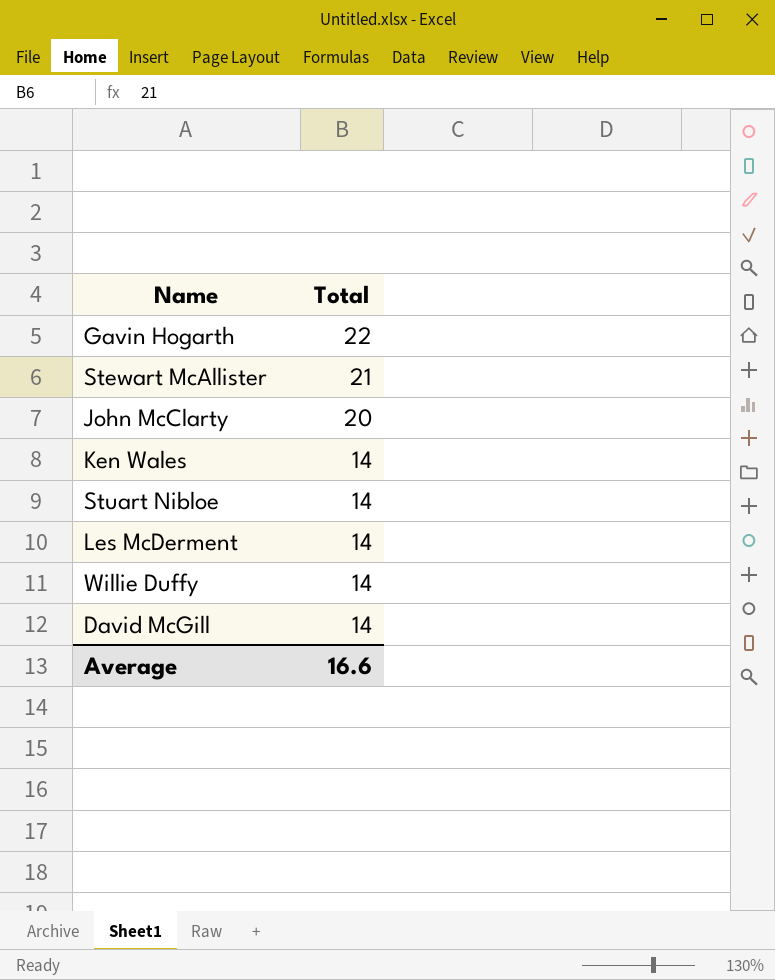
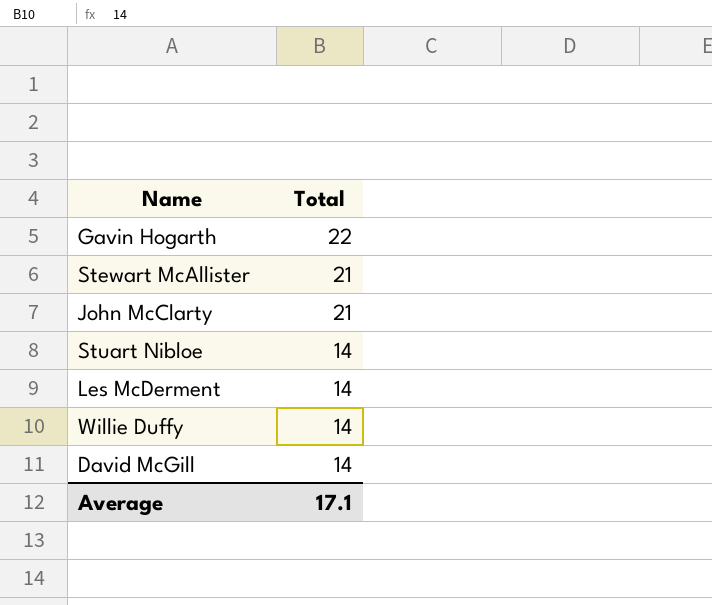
row Ken Wales: 14 -> none
John McClarty | Total: 20 -> 21
Average | Total: 16.6 -> 17.1

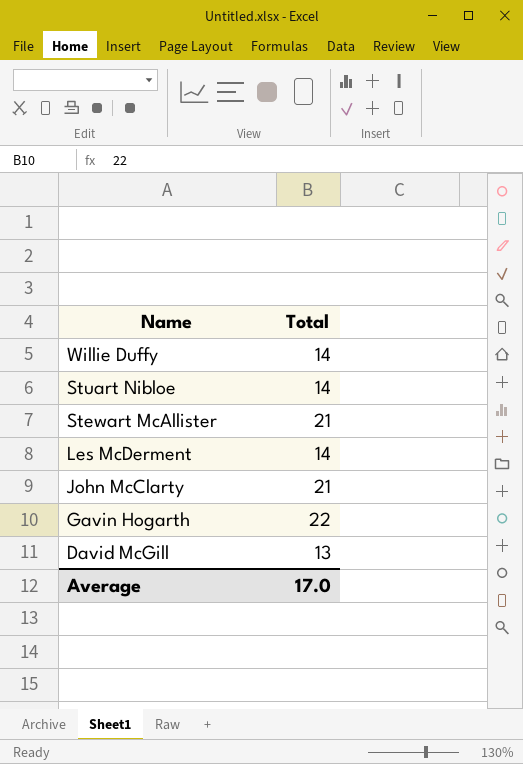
row order: Total descending -> Name descending
David McGill | Total: 14 -> 13
Average | Total: 17.1 -> 17.0

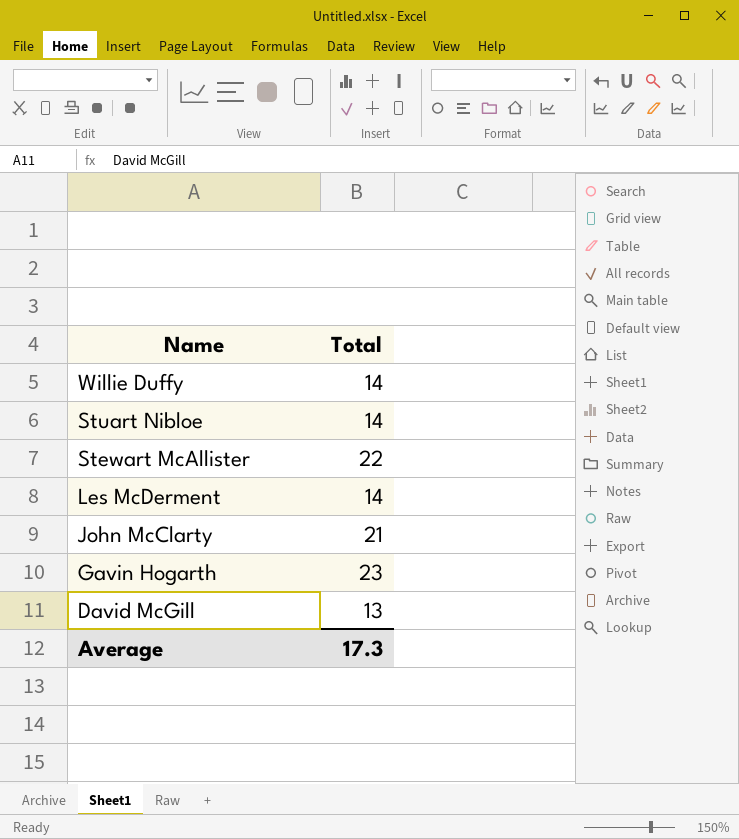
Stewart McAllister | Total: 21 -> 22
Gavin Hogarth | Total: 22 -> 23
Average | Total: 17.0 -> 17.3

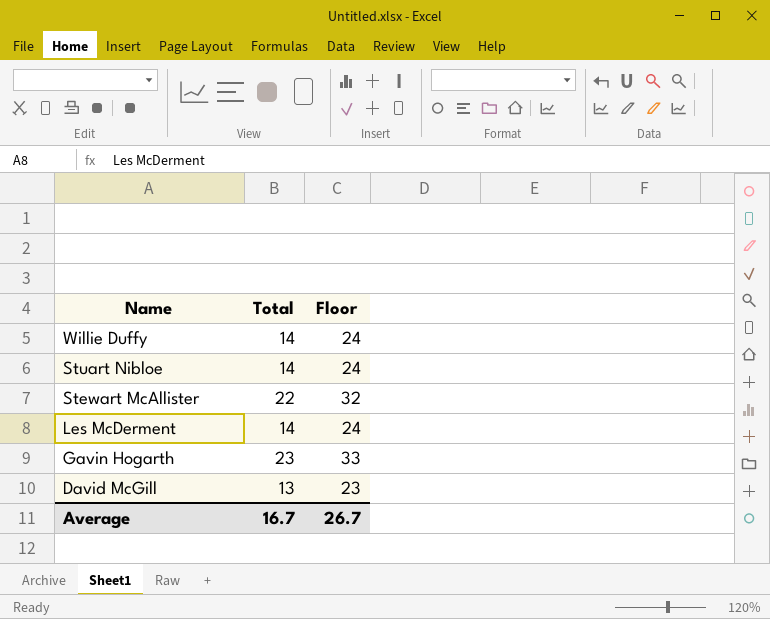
column Floor | formula: none -> [Total] + 10
row John McClarty: 21 -> none
Average | Total: 17.3 -> 16.7

